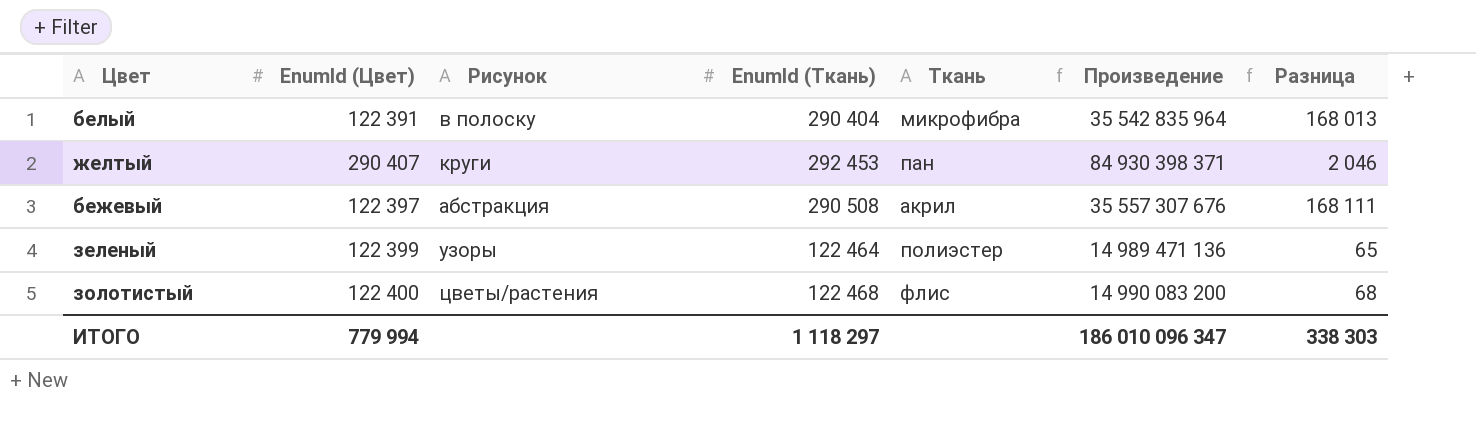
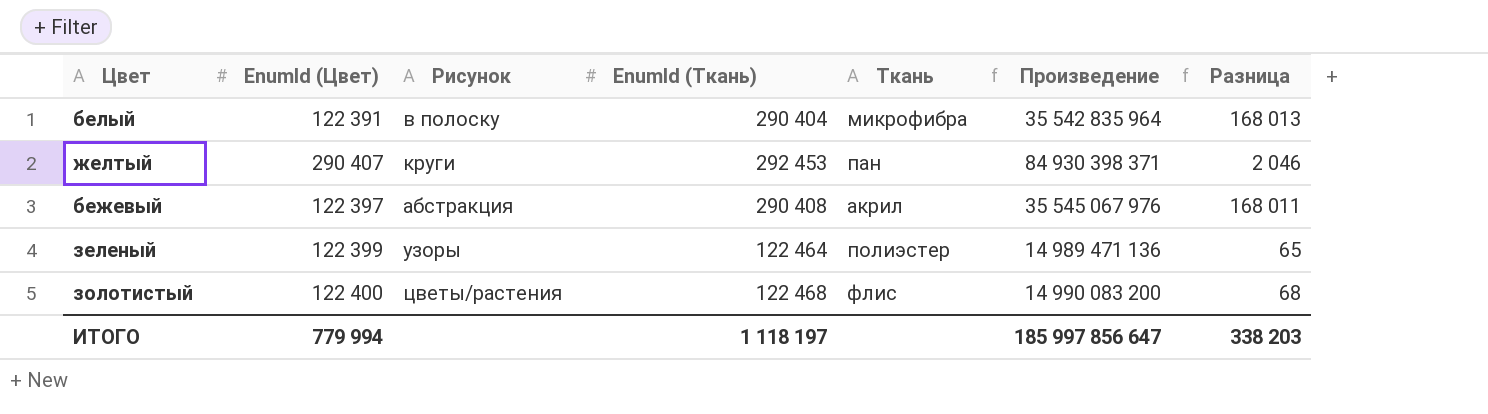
бежевый | EnumId (Ткань): 290 508 -> 290 408
бежевый | Произведение: 35 557 307 676 -> 35 545 067 976
бежевый | Разница: 168 111 -> 168 011
ИТОГО | EnumId (Ткань): 1 118 297 -> 1 118 197
ИТОГО | Произведение: 186 010 096 347 -> 185 997 856 647
ИТОГО | Разница: 338 303 -> 338 203

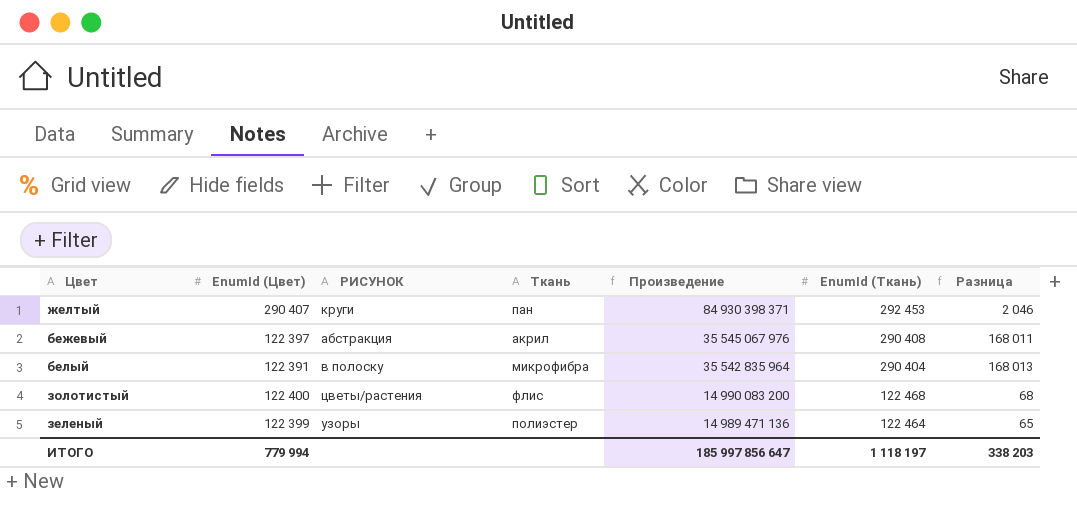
row order: none -> Произведение descending
column name: Рисунок -> РИСУНОК
column EnumId (Ткань) | position: 4 -> 6

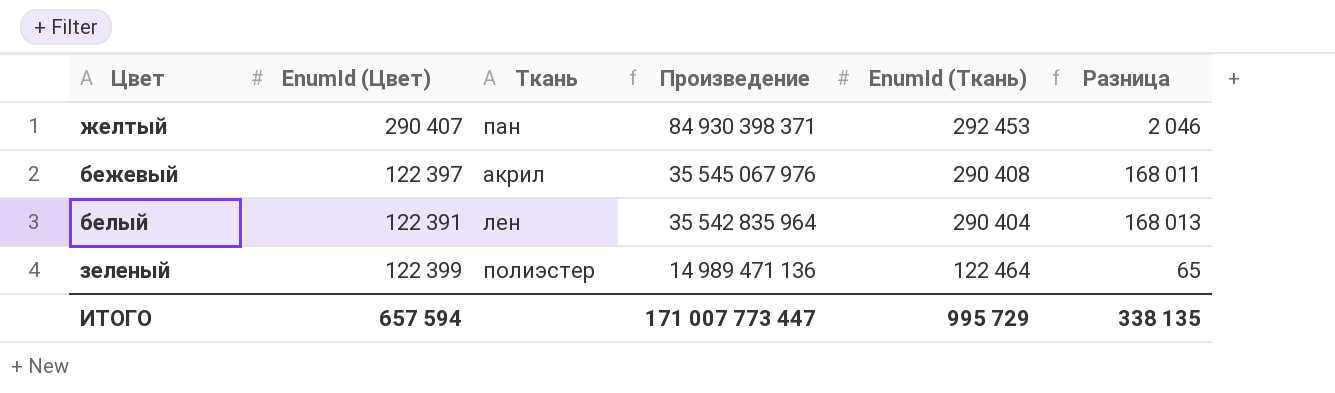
column РИСУНОК | position: 3 -> none
row золотистый: 122 400 | цветы/растения | флис | 14 990 083 200 | 122 468 | 68 -> none
белый | Ткань: микрофибра -> лен
ИТОГО | EnumId (Цвет): 779 994 -> 657 594
ИТОГО | Произведение: 185 997 856 647 -> 171 007 773 447
ИТОГО | EnumId (Ткань): 1 118 197 -> 995 729
ИТОГО | Разница: 338 203 -> 338 135

